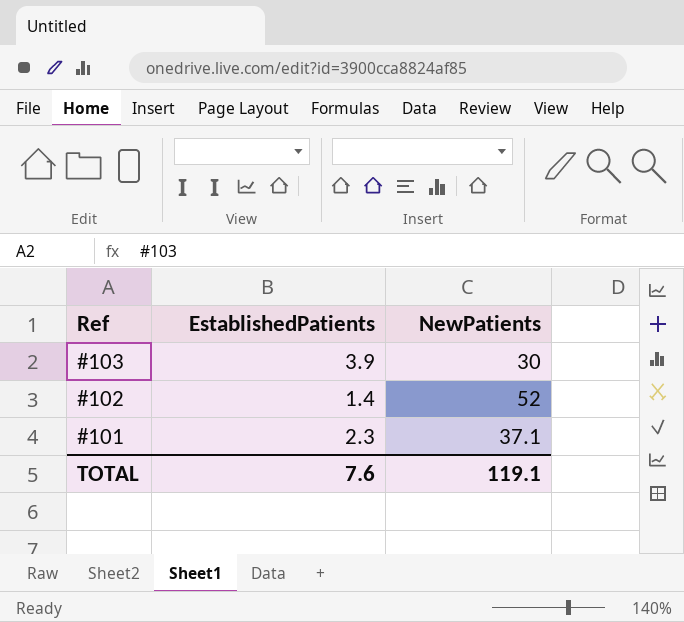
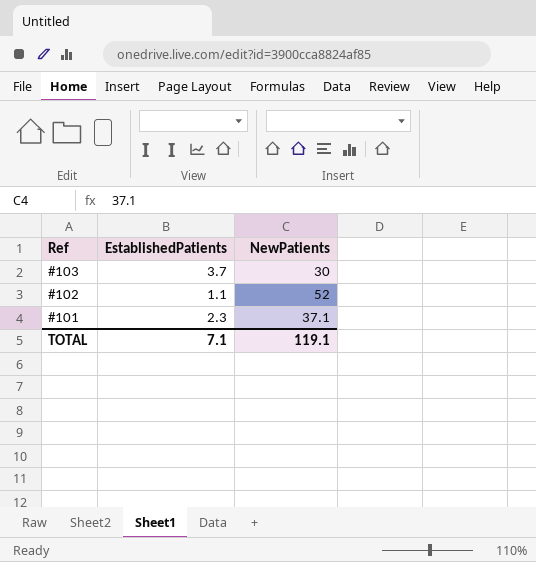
#103 | EstablishedPatients: 3.9 -> 3.7
#102 | EstablishedPatients: 1.4 -> 1.1
TOTAL | EstablishedPatients: 7.6 -> 7.1

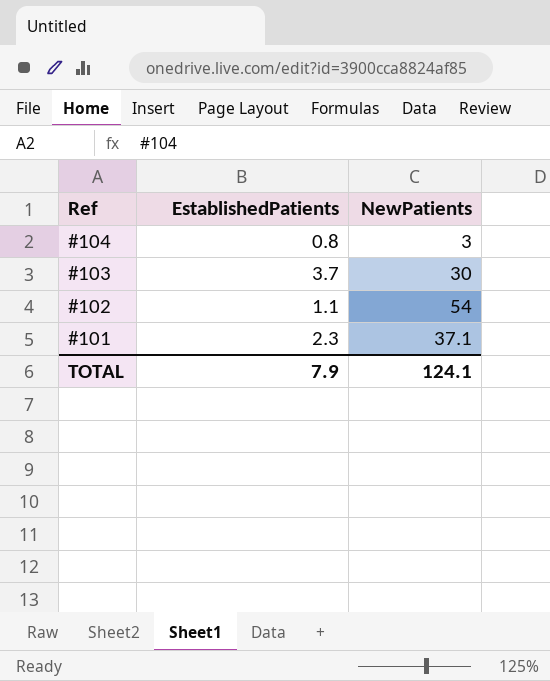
row #104: none -> 0.8 | 3
#102 | NewPatients: 52 -> 54
TOTAL | EstablishedPatients: 7.1 -> 7.9
TOTAL | NewPatients: 119.1 -> 124.1

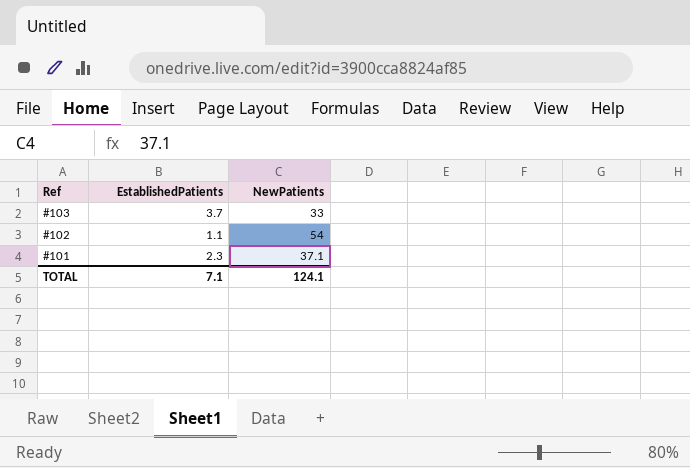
row #104: 0.8 | 3 -> none
#103 | NewPatients: 30 -> 33
TOTAL | EstablishedPatients: 7.9 -> 7.1

